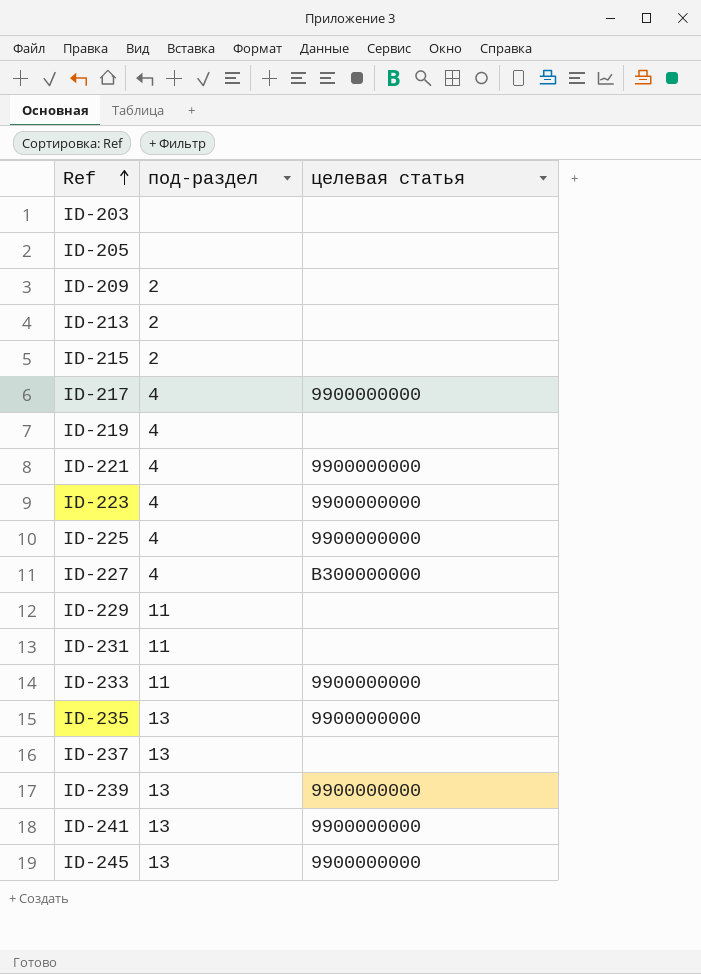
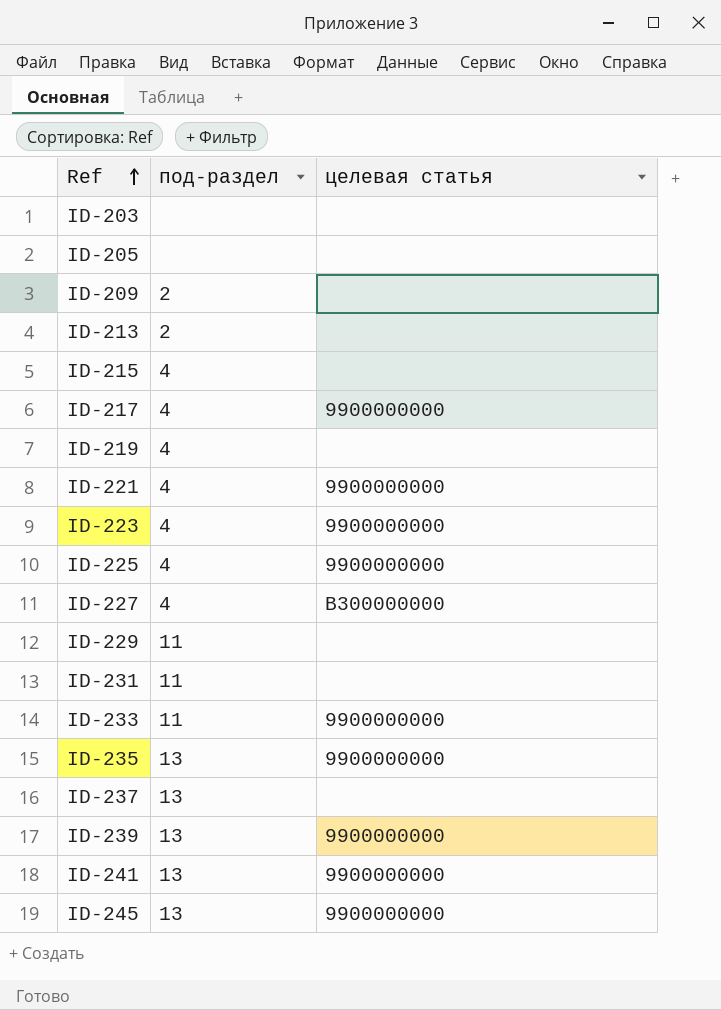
ID-215 | под-раздел: 2 -> 4

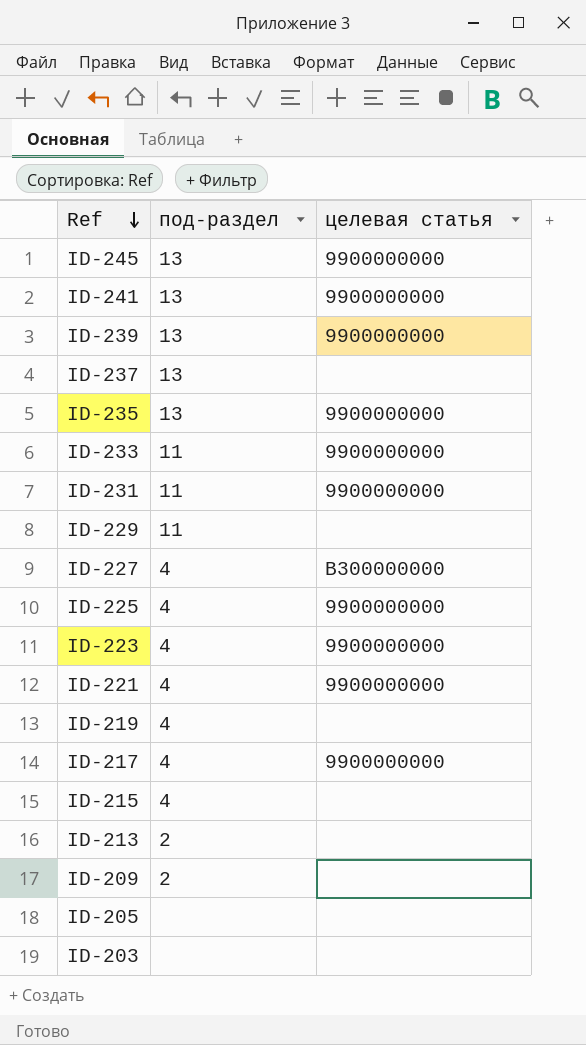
row order: Ref ascending -> Ref descending
ID-231 | целевая статья: none -> 9900000000

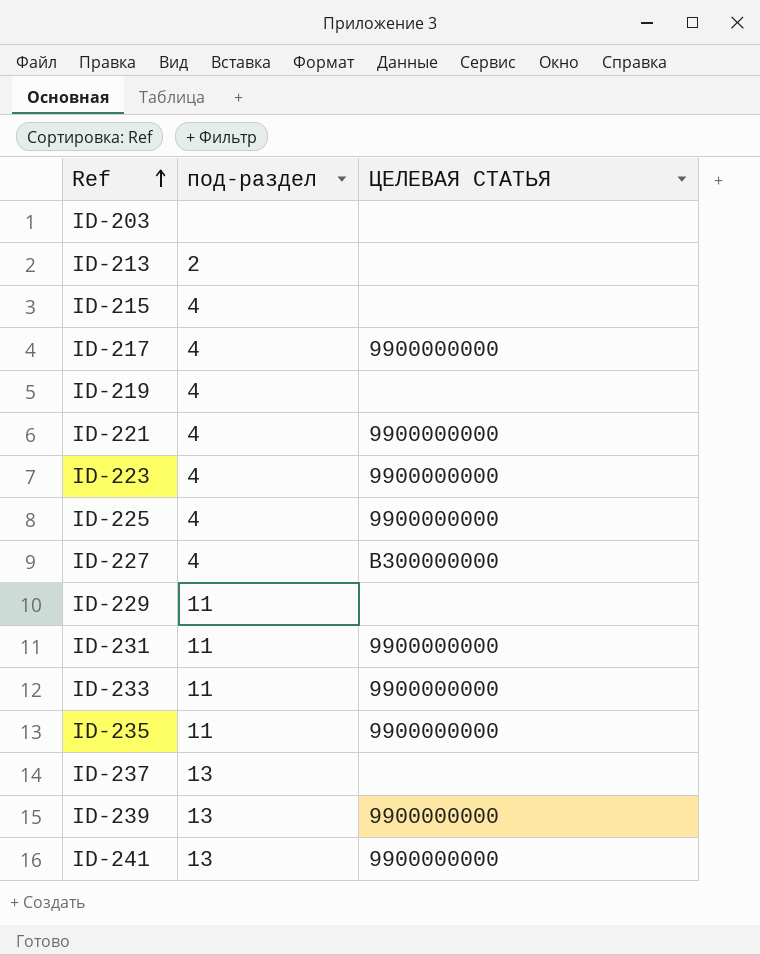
row order: Ref descending -> Ref ascending
column name: целевая статья -> ЦЕЛЕВАЯ СТАТЬЯ
row ID-245: 13 | 9900000000 -> none
row ID-209: 2 | none -> none
row ID-205: none | none -> none
ID-235 | под-раздел: 13 -> 11

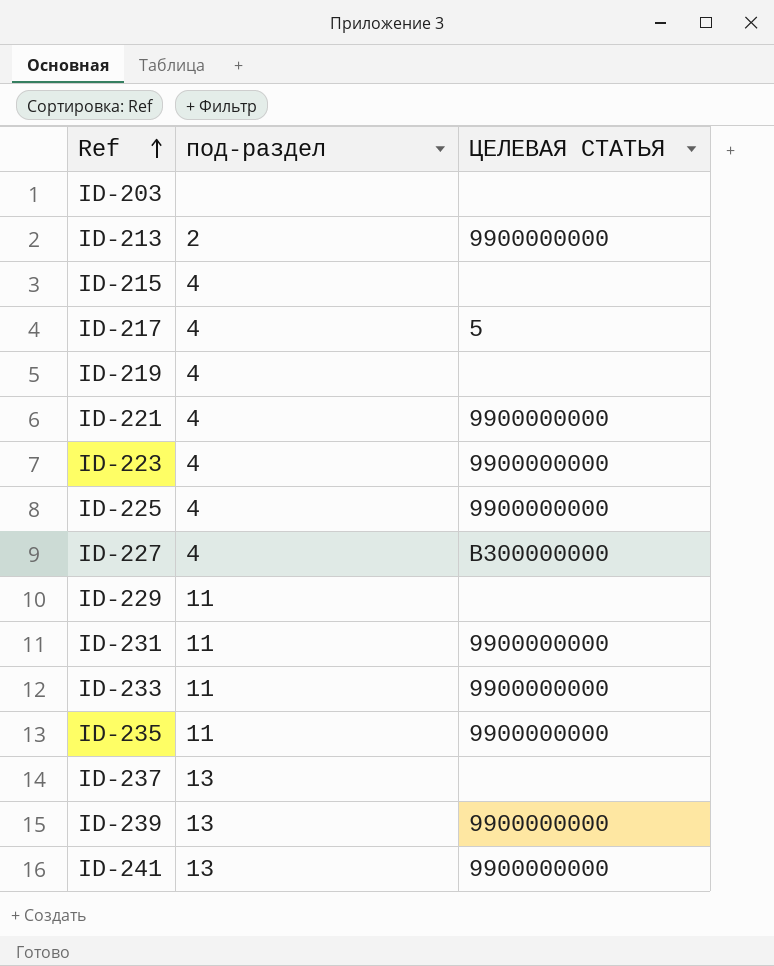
ID-213 | ЦЕЛЕВАЯ СТАТЬЯ: none -> 9900000000
ID-217 | ЦЕЛЕВАЯ СТАТЬЯ: 9900000000 -> 5

